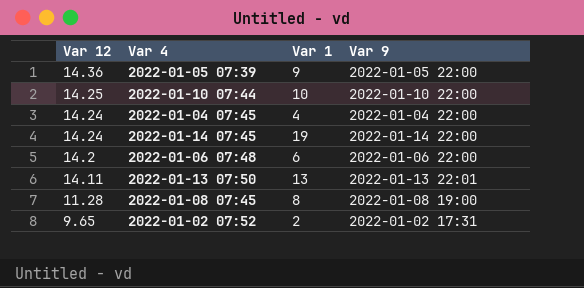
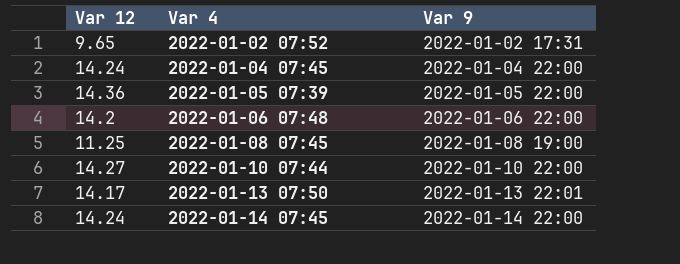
row order: Var 12 descending -> Var 4 ascending
column Var 1 | position: 3 -> none
2022-01-08 07:45 | Var 12: 11.28 -> 11.25
2022-01-10 07:44 | Var 12: 14.25 -> 14.27
2022-01-13 07:50 | Var 12: 14.11 -> 14.17

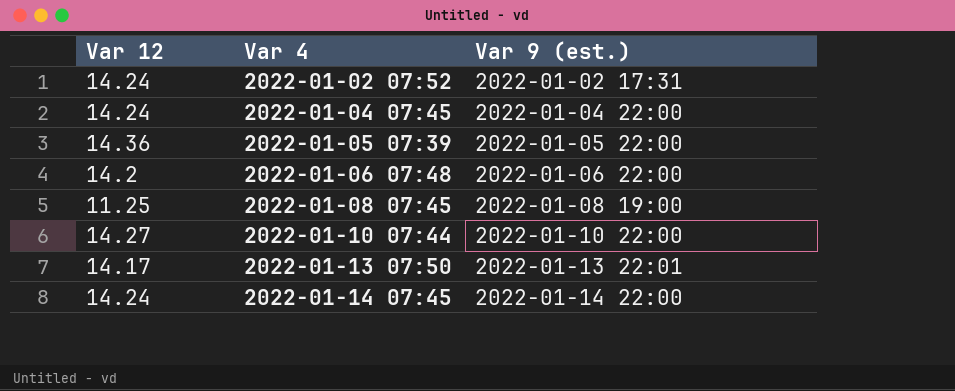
column name: Var 9 -> Var 9 (est.)
2022-01-02 07:52 | Var 12: 9.65 -> 14.24

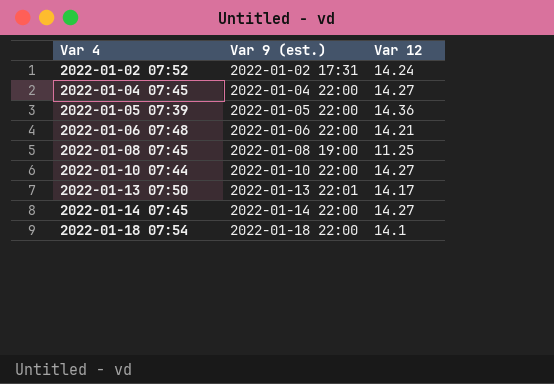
column Var 12 | position: 1 -> 3
2022-01-04 07:45 | Var 12: 14.24 -> 14.27
2022-01-06 07:48 | Var 12: 14.2 -> 14.21
2022-01-14 07:45 | Var 12: 14.24 -> 14.27
row 2022-01-18 07:54: none -> 2022-01-18 22:00 | 14.1

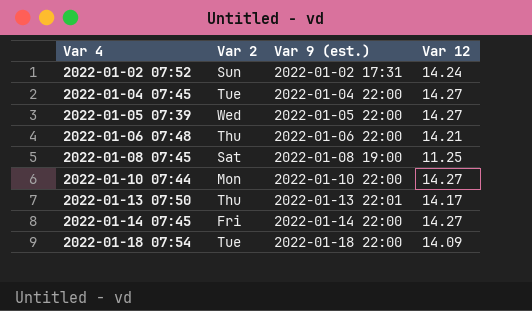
column Var 2 | position: none -> 2
2022-01-05 07:39 | Var 12: 14.36 -> 14.27
2022-01-18 07:54 | Var 12: 14.1 -> 14.09

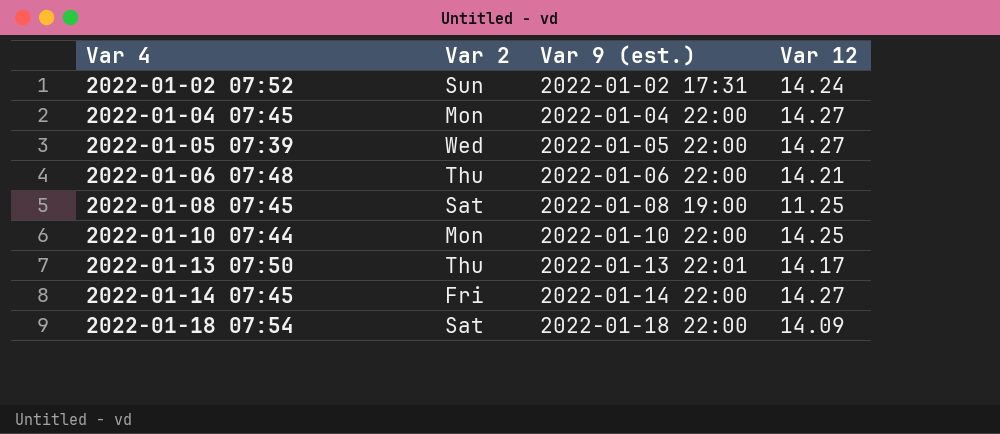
2022-01-04 07:45 | Var 2: Tue -> Mon
2022-01-10 07:44 | Var 12: 14.27 -> 14.25
2022-01-18 07:54 | Var 2: Tue -> Sat

